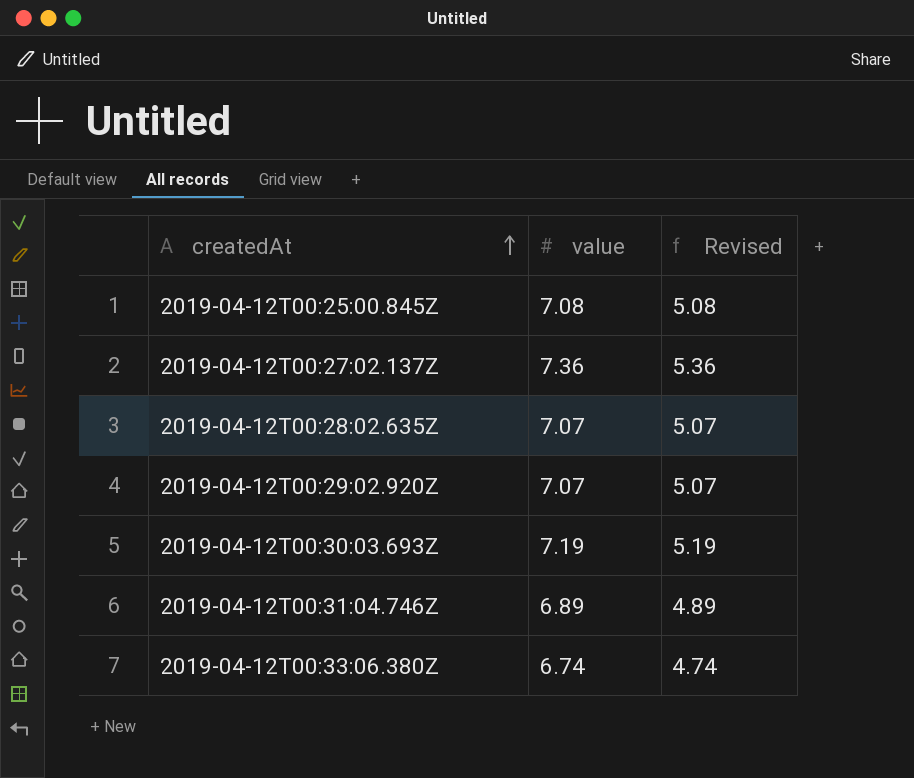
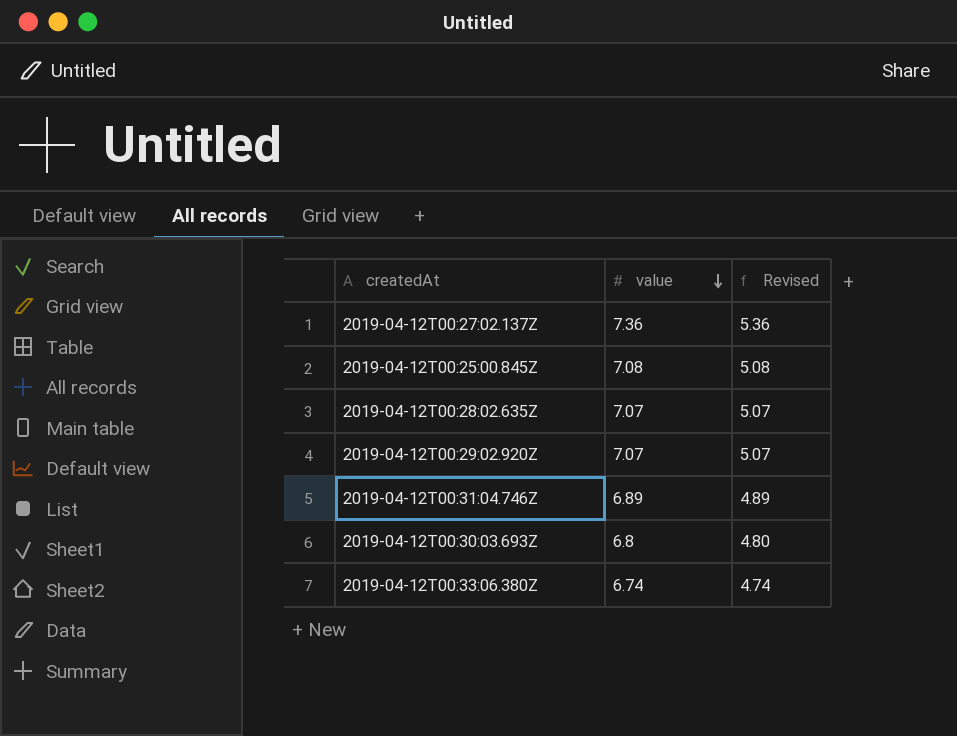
row order: createdAt ascending -> value descending
2019-04-12T00:30:03.693Z | value: 7.19 -> 6.8
2019-04-12T00:30:03.693Z | Revised: 5.19 -> 4.80

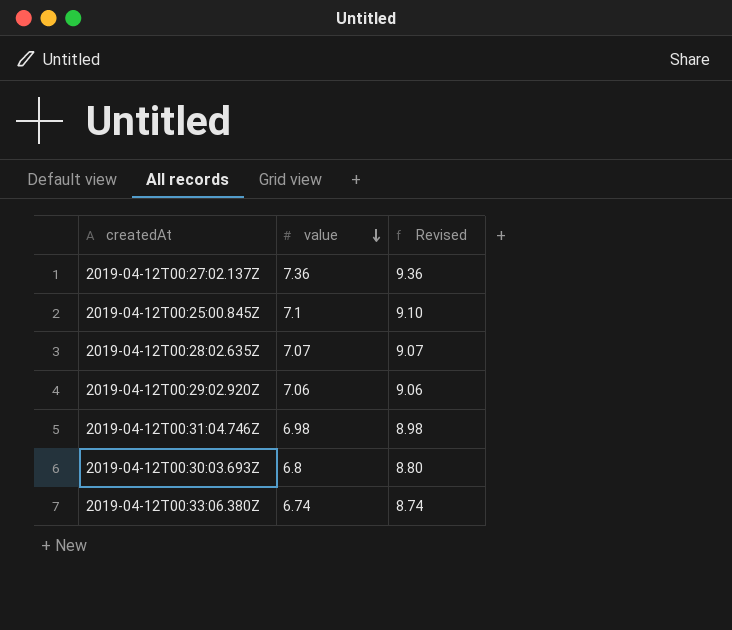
column Revised | formula: [value] - 2 -> [value] + 2
2019-04-12T00:25:00.845Z | value: 7.08 -> 7.1
2019-04-12T00:29:02.920Z | value: 7.07 -> 7.06
2019-04-12T00:31:04.746Z | value: 6.89 -> 6.98

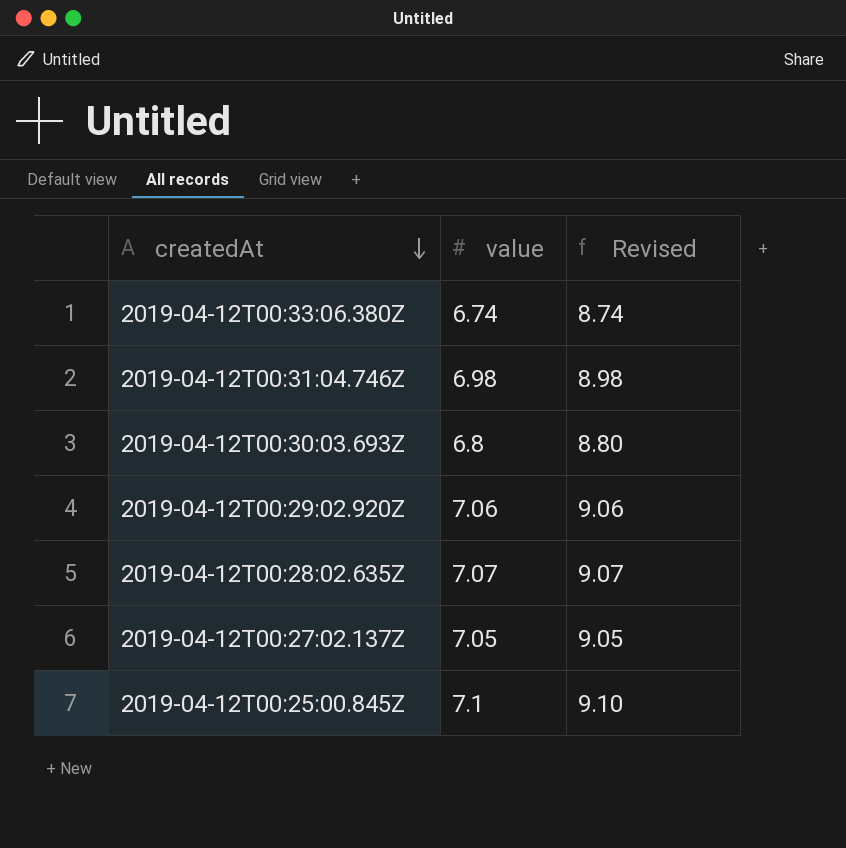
row order: value descending -> createdAt descending
2019-04-12T00:27:02.137Z | value: 7.36 -> 7.05
2019-04-12T00:27:02.137Z | Revised: 9.36 -> 9.05

